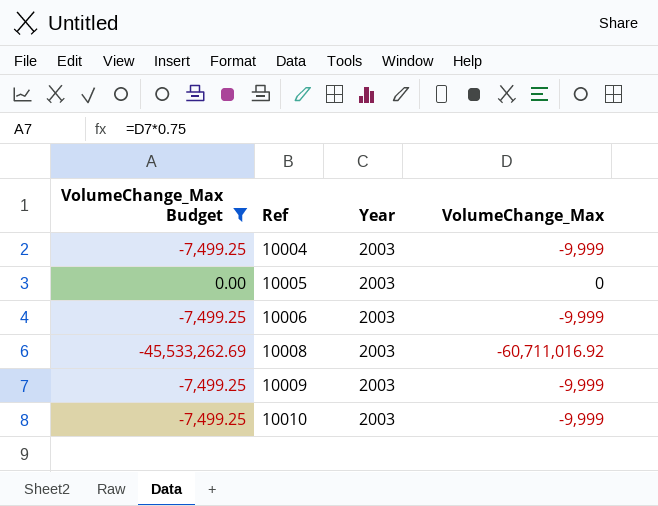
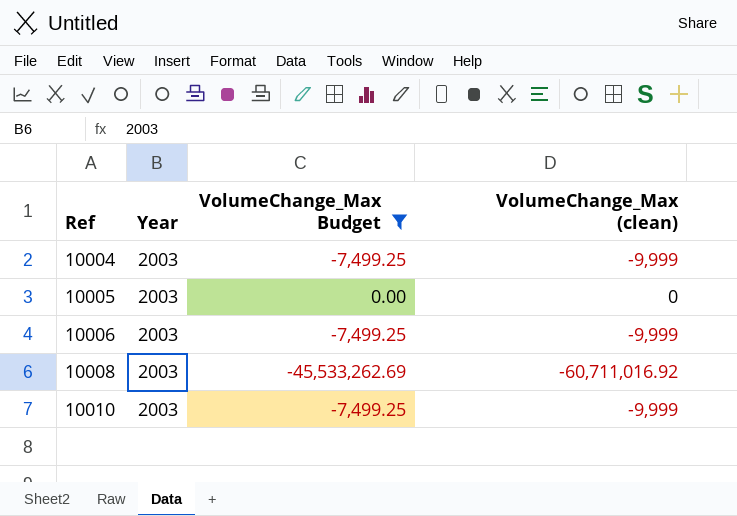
column VolumeChange_Max Budget | position: 1 -> 3
column name: VolumeChange_Max -> VolumeChange_Max (clean)
row 10009: -7,499.25 | 2003 | -9,999 -> none

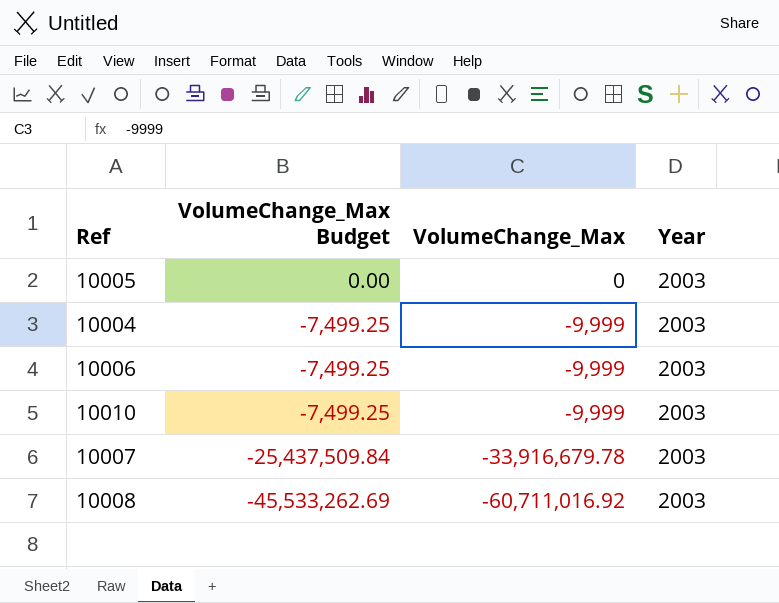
filter: VolumeChange_Max Budget != -25,437,509.84 -> none
row order: Ref ascending -> VolumeChange_Max Budget descending
column name: VolumeChange_Max (clean) -> VolumeChange_Max
column Year | position: 2 -> 4

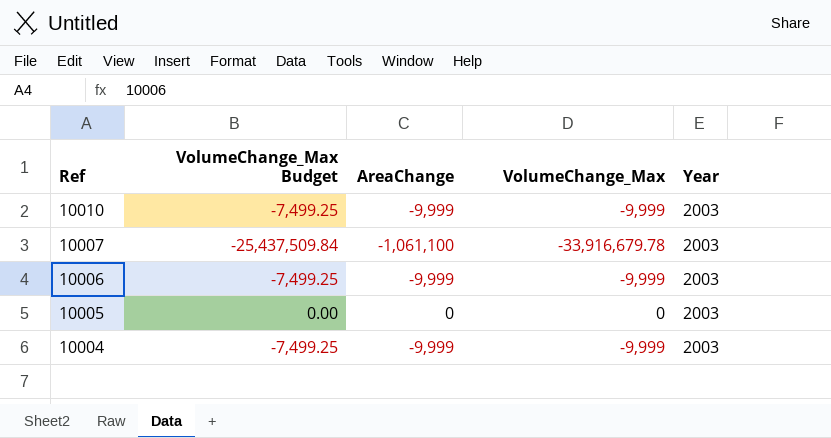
row order: VolumeChange_Max Budget descending -> Ref descending
column AreaChange | position: none -> 3
row 10008: -45,533,262.69 | -60,711,016.92 | 2003 -> none

